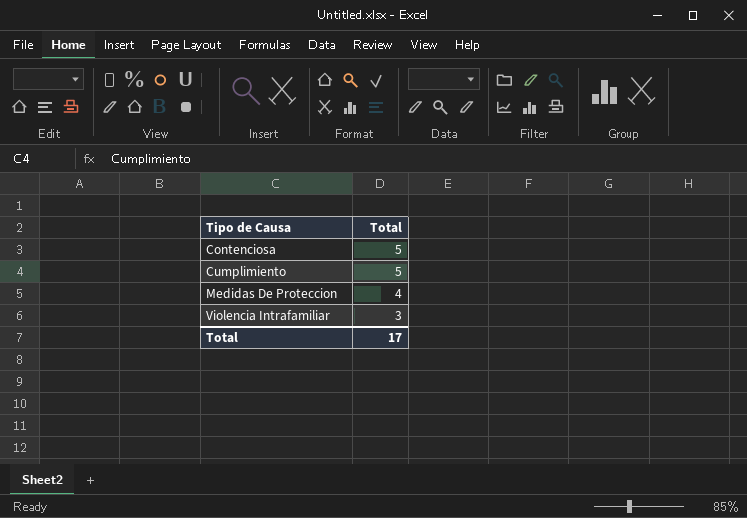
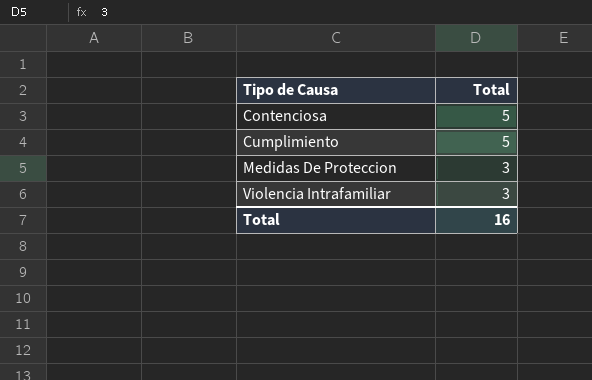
Medidas De Proteccion | Total: 4 -> 3
Total | Total: 17 -> 16

